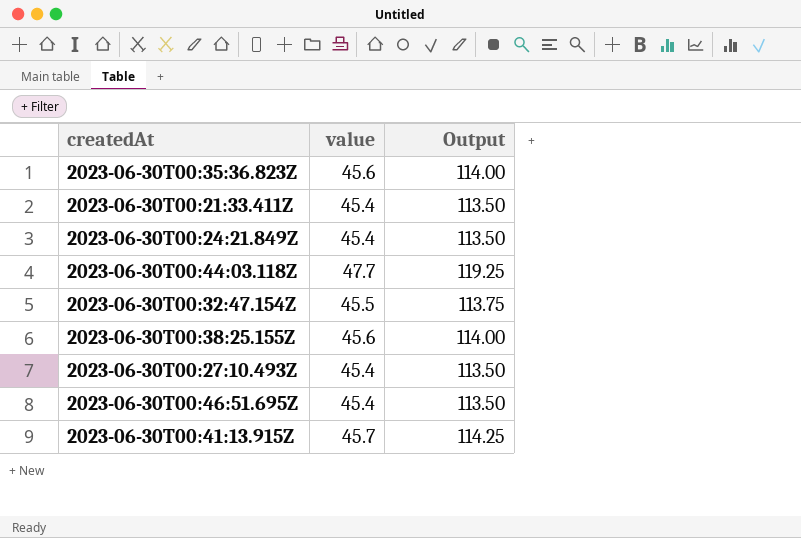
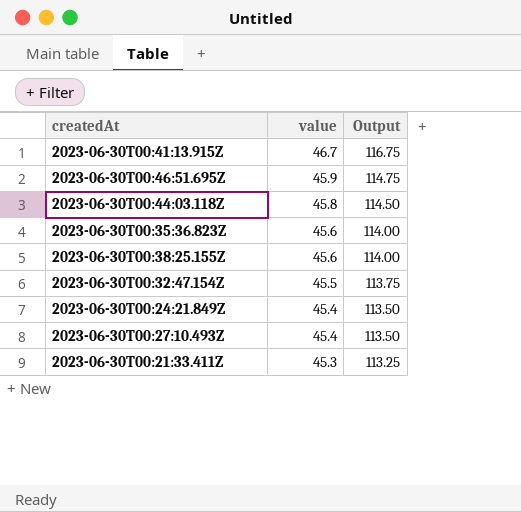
row order: none -> value descending
2023-06-30T00:41:13.915Z | value: 45.7 -> 46.7
2023-06-30T00:41:13.915Z | Output: 114.25 -> 116.75
2023-06-30T00:46:51.695Z | value: 45.4 -> 45.9
2023-06-30T00:46:51.695Z | Output: 113.50 -> 114.75
2023-06-30T00:44:03.118Z | value: 47.7 -> 45.8
2023-06-30T00:44:03.118Z | Output: 119.25 -> 114.50
2023-06-30T00:21:33.411Z | value: 45.4 -> 45.3
2023-06-30T00:21:33.411Z | Output: 113.50 -> 113.25

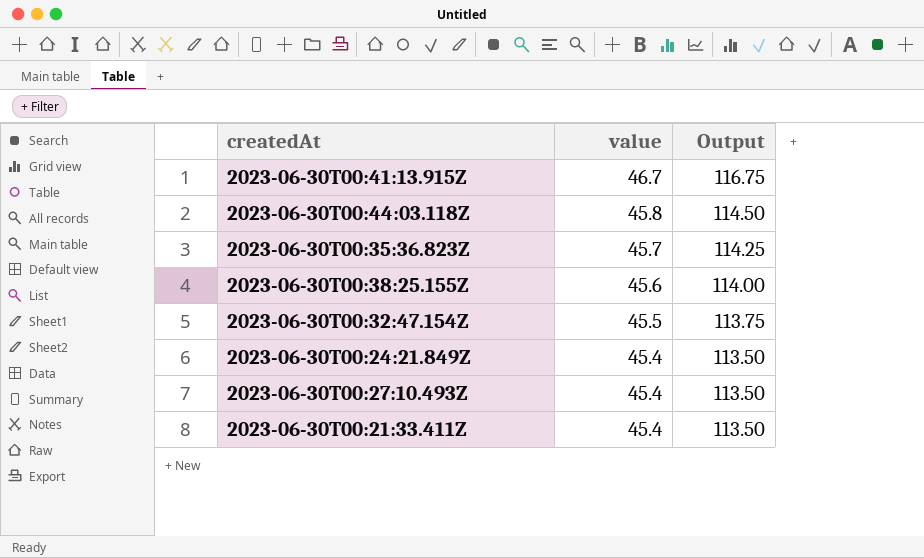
row 2023-06-30T00:46:51.695Z: 45.9 | 114.75 -> none
2023-06-30T00:35:36.823Z | value: 45.6 -> 45.7
2023-06-30T00:35:36.823Z | Output: 114.00 -> 114.25
2023-06-30T00:21:33.411Z | value: 45.3 -> 45.4
2023-06-30T00:21:33.411Z | Output: 113.25 -> 113.50

